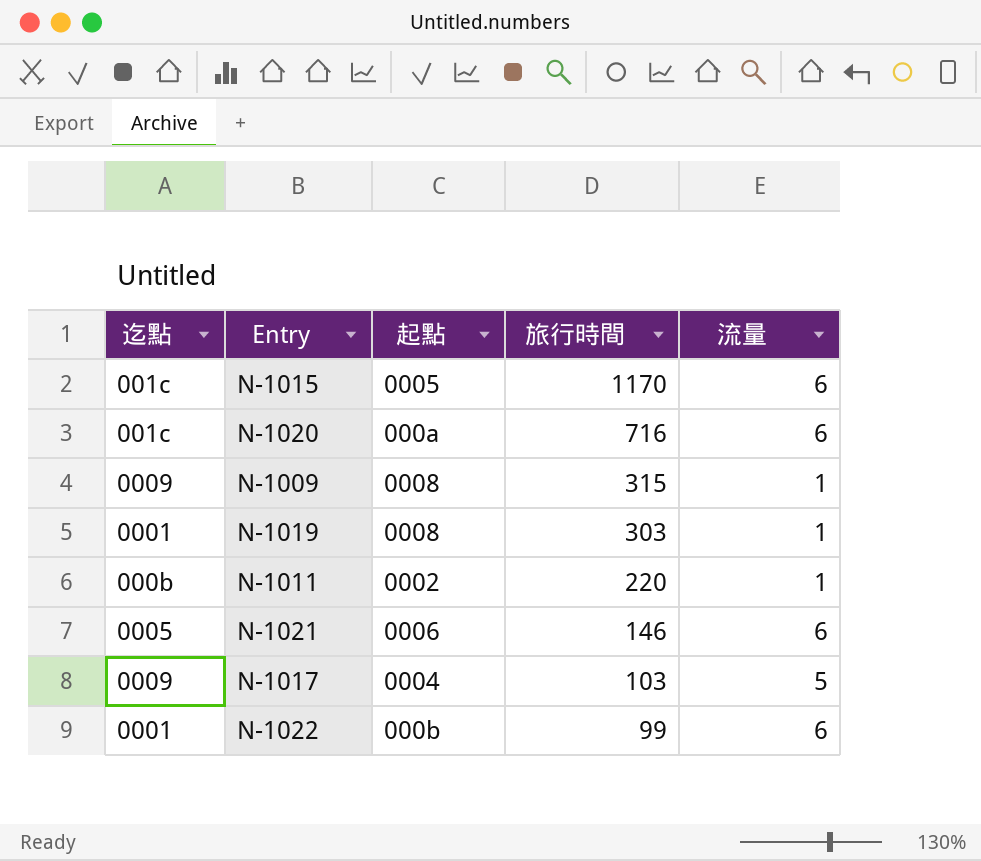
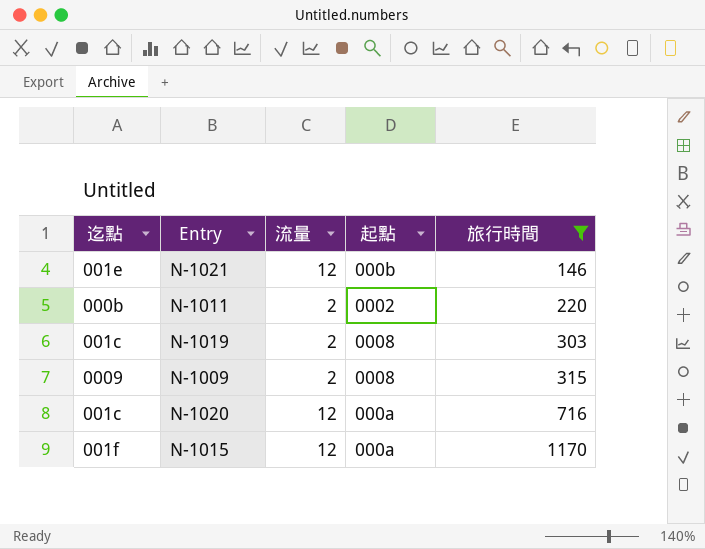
filter: none -> 旅行時間 >= 146
row order: 旅行時間 descending -> 旅行時間 ascending
column 流量 | position: 5 -> 3
N-1021 | 迄點: 0005 -> 001e
N-1021 | 流量: 6 -> 12
N-1021 | 起點: 0006 -> 000b
N-1011 | 流量: 1 -> 2
N-1019 | 迄點: 0001 -> 001c
N-1019 | 流量: 1 -> 2
N-1009 | 流量: 1 -> 2
N-1020 | 流量: 6 -> 12
N-1015 | 迄點: 001c -> 001f
N-1015 | 流量: 6 -> 12
N-1015 | 起點: 0005 -> 000a

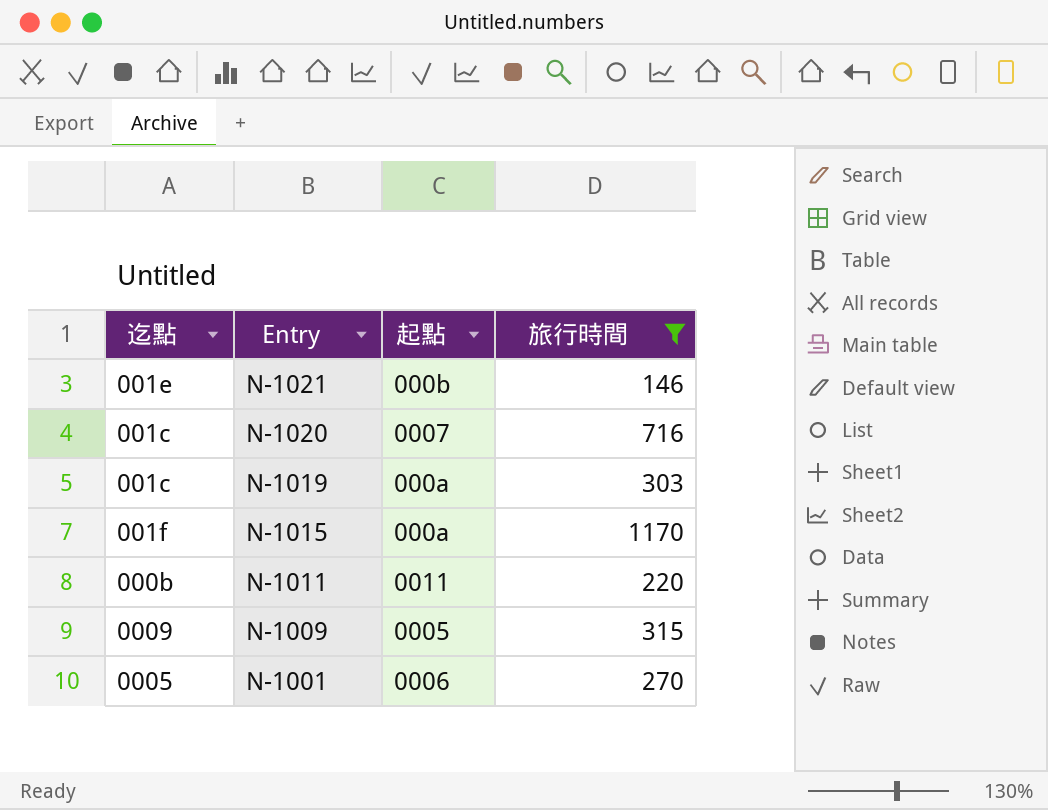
row order: 旅行時間 ascending -> Entry descending
column 流量 | position: 3 -> none
N-1020 | 起點: 000a -> 0007
N-1019 | 起點: 0008 -> 000a
N-1011 | 起點: 0002 -> 0011
N-1009 | 起點: 0008 -> 0005
row N-1001: none -> 0005 | 0006 | 270

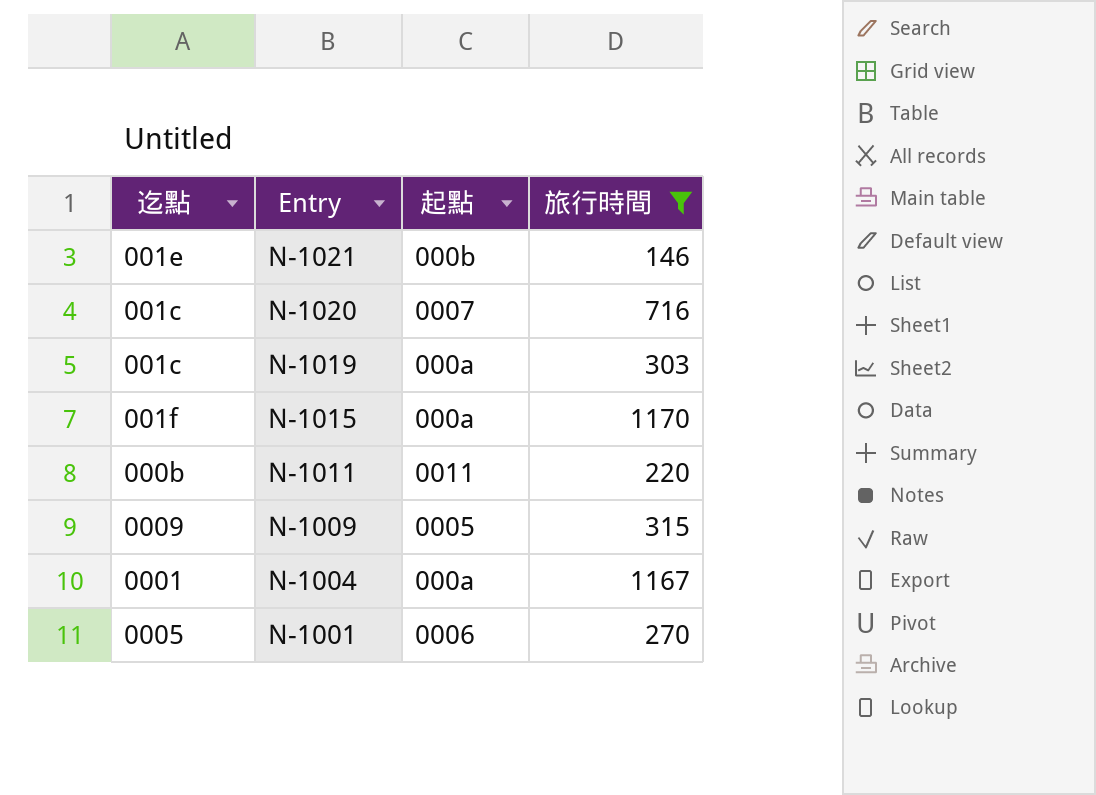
row N-1004: none -> 0001 | 000a | 1167

